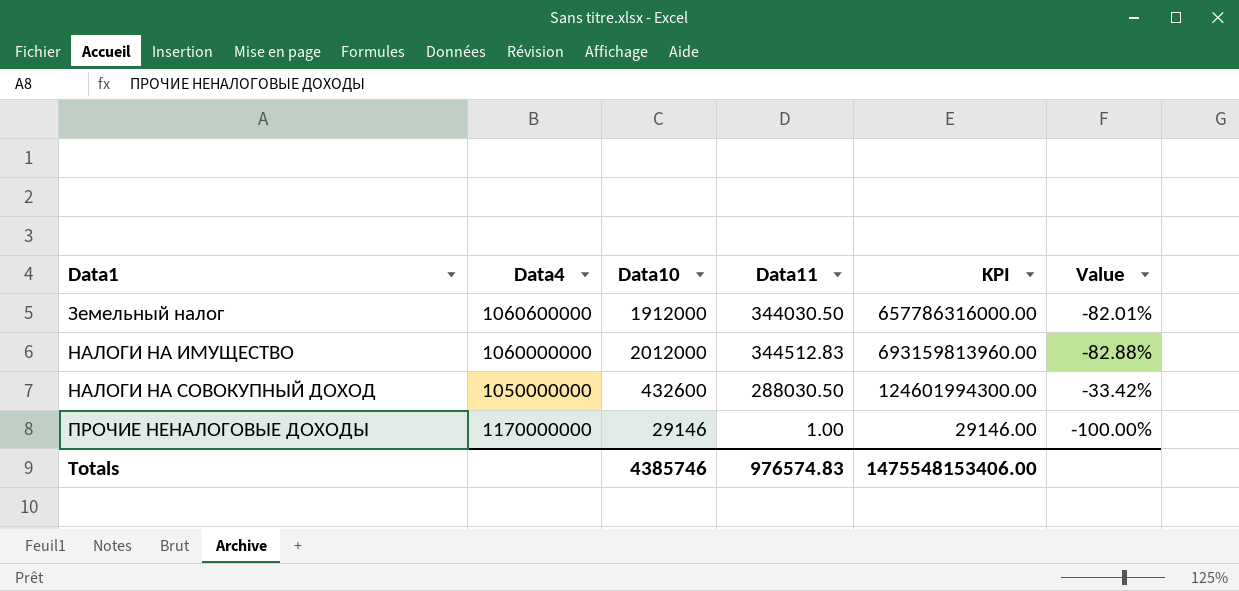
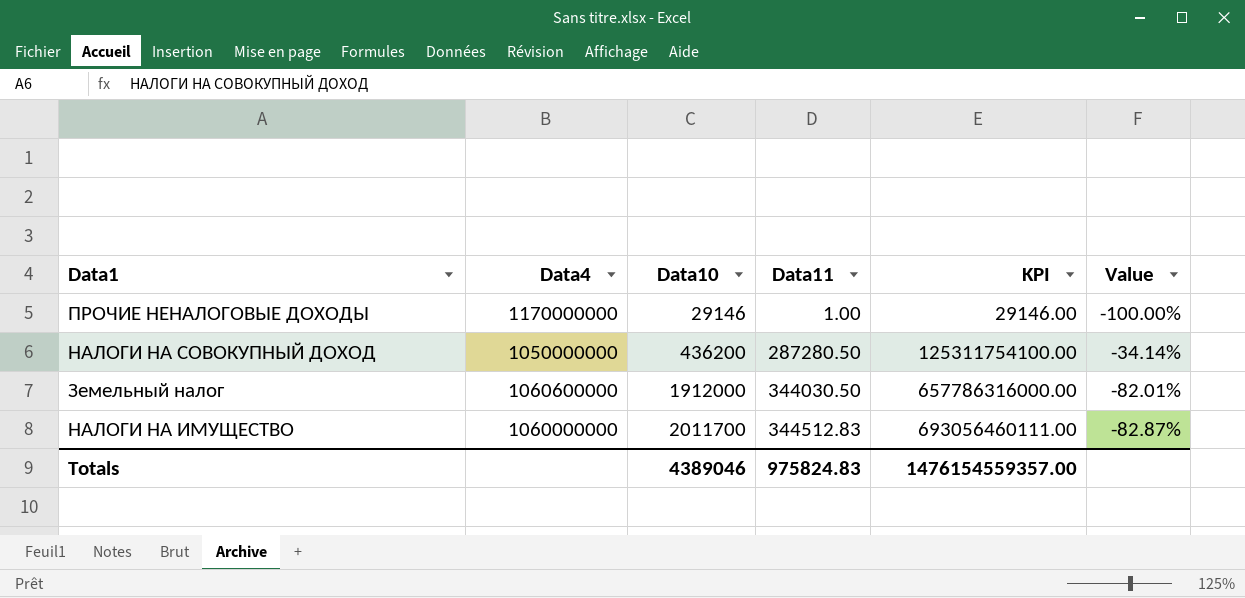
row order: Data1 ascending -> Data10 ascending
НАЛОГИ НА СОВОКУПНЫЙ ДОХОД | Data10: 432600 -> 436200
НАЛОГИ НА СОВОКУПНЫЙ ДОХОД | Data11: 288030.50 -> 287280.50
НАЛОГИ НА СОВОКУПНЫЙ ДОХОД | KPI: 124601994300.00 -> 125311754100.00
НАЛОГИ НА СОВОКУПНЫЙ ДОХОД | Value: -33.42% -> -34.14%
НАЛОГИ НА ИМУЩЕСТВО | Data10: 2012000 -> 2011700
НАЛОГИ НА ИМУЩЕСТВО | KPI: 693159813960.00 -> 693056460111.00
НАЛОГИ НА ИМУЩЕСТВО | Value: -82.88% -> -82.87%
Totals | Data10: 4385746 -> 4389046
Totals | Data11: 976574.83 -> 975824.83
Totals | KPI: 1475548153406.00 -> 1476154559357.00

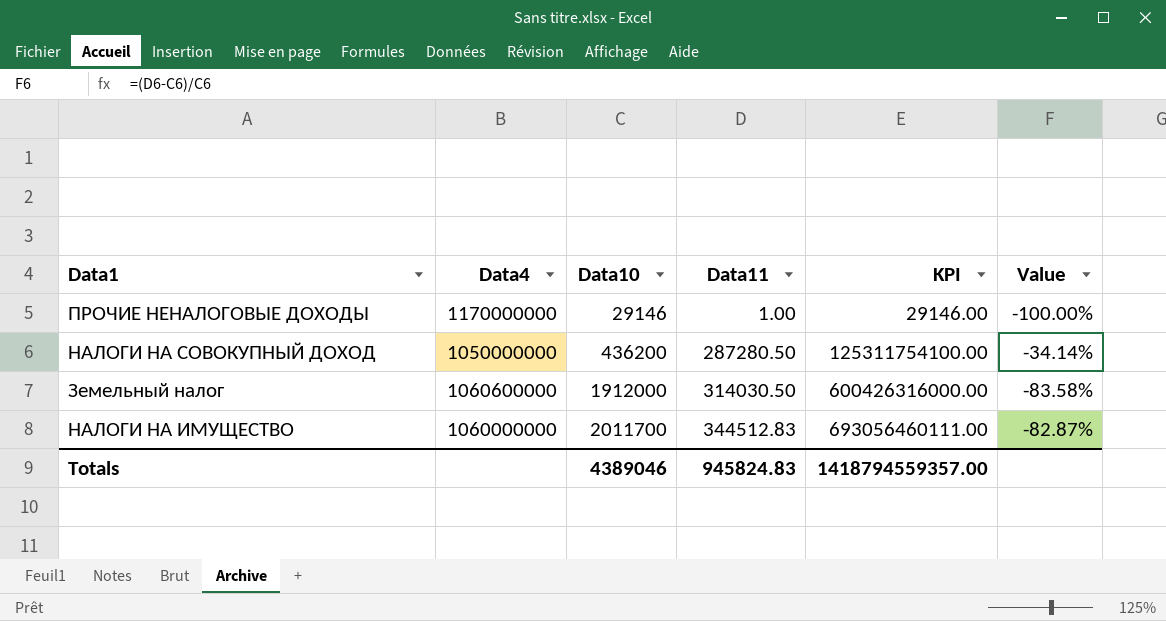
Земельный налог | Data11: 344030.50 -> 314030.50
Земельный налог | KPI: 657786316000.00 -> 600426316000.00
Земельный налог | Value: -82.01% -> -83.58%
Totals | Data11: 975824.83 -> 945824.83
Totals | KPI: 1476154559357.00 -> 1418794559357.00

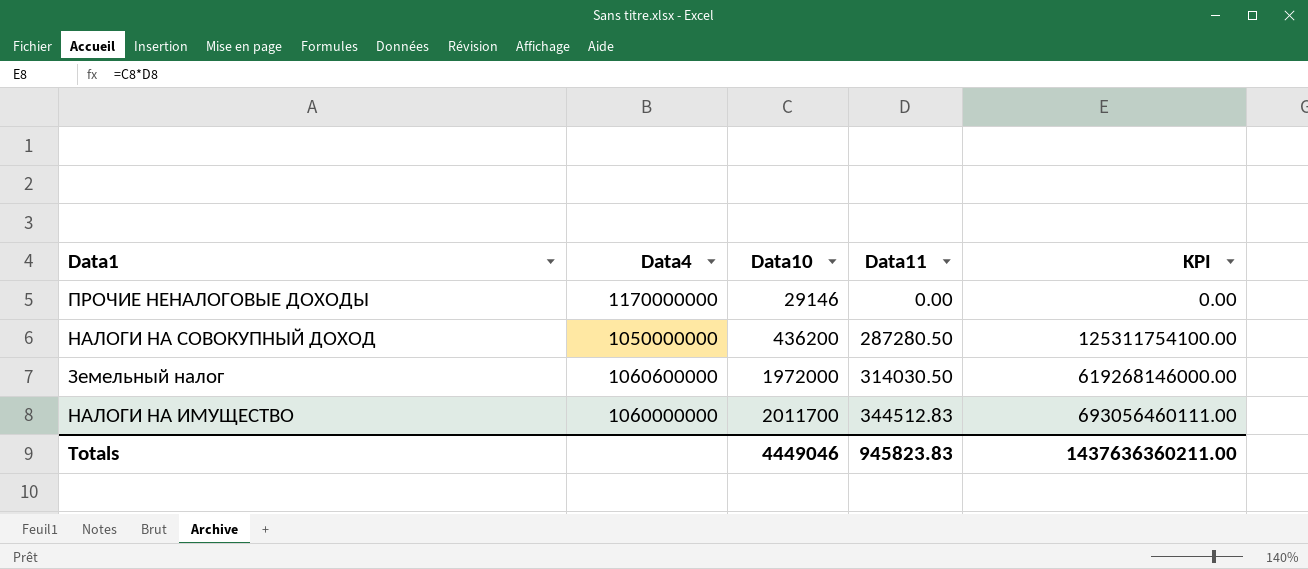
column Value | formula: ([Data11] - [Data10]) / [Data10] -> none
ПРОЧИЕ НЕНАЛОГОВЫЕ ДОХОДЫ | Data11: 1.00 -> 0.00
ПРОЧИЕ НЕНАЛОГОВЫЕ ДОХОДЫ | KPI: 29146.00 -> 0.00
Земельный налог | Data10: 1912000 -> 1972000
Земельный налог | KPI: 600426316000.00 -> 619268146000.00
Totals | Data10: 4389046 -> 4449046
Totals | Data11: 945824.83 -> 945823.83
Totals | KPI: 1418794559357.00 -> 1437636360211.00

